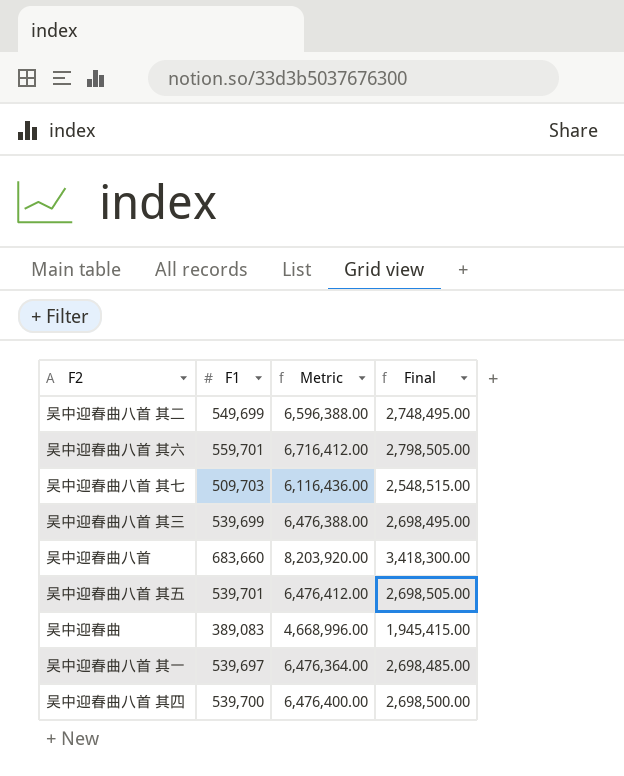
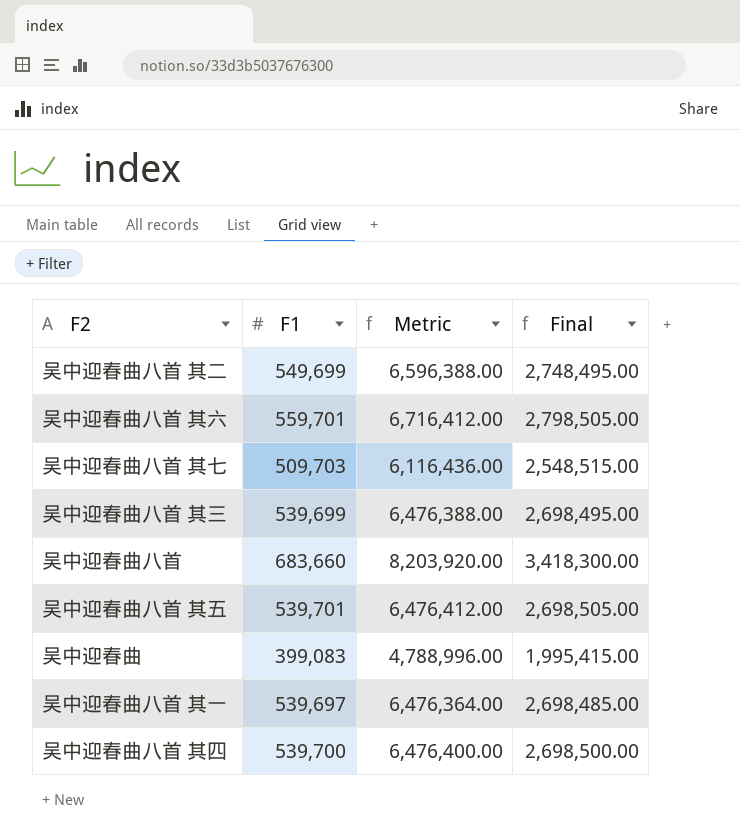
吴中迎春曲 | F1: 389,083 -> 399,083
吴中迎春曲 | Metric: 4,668,996.00 -> 4,788,996.00
吴中迎春曲 | Final: 1,945,415.00 -> 1,995,415.00

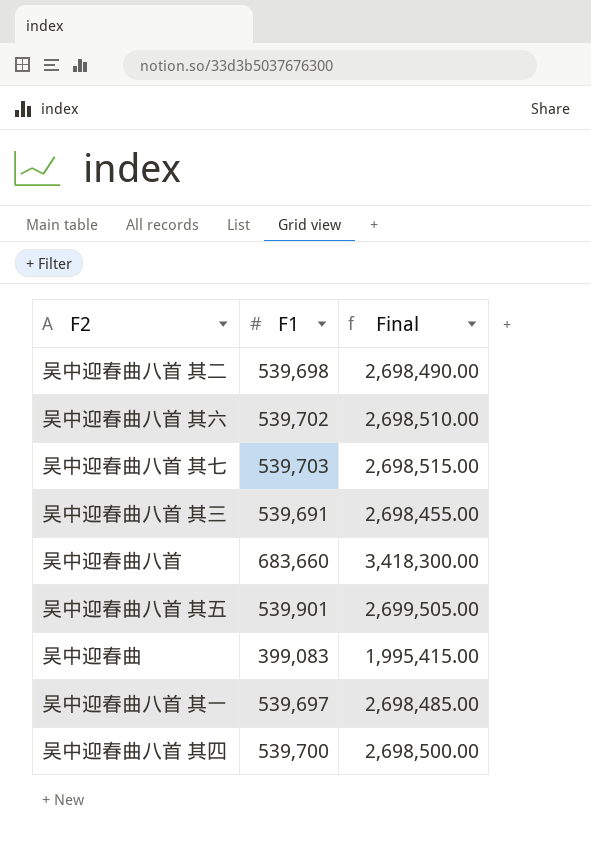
column Metric | formula: [F1] * 12 -> none
吴中迎春曲八首 其二 | F1: 549,699 -> 539,698
吴中迎春曲八首 其二 | Final: 2,748,495.00 -> 2,698,490.00
吴中迎春曲八首 其六 | F1: 559,701 -> 539,702
吴中迎春曲八首 其六 | Final: 2,798,505.00 -> 2,698,510.00
吴中迎春曲八首 其七 | F1: 509,703 -> 539,703
吴中迎春曲八首 其七 | Final: 2,548,515.00 -> 2,698,515.00
吴中迎春曲八首 其三 | F1: 539,699 -> 539,691
吴中迎春曲八首 其三 | Final: 2,698,495.00 -> 2,698,455.00
吴中迎春曲八首 其五 | F1: 539,701 -> 539,901
吴中迎春曲八首 其五 | Final: 2,698,505.00 -> 2,699,505.00

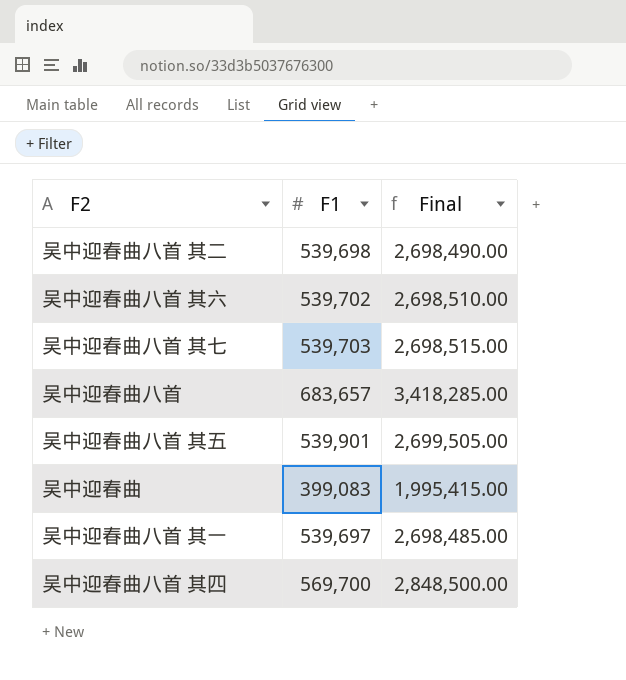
row 吴中迎春曲八首 其三: 539,691 | 2,698,455.00 -> none
吴中迎春曲八首 | F1: 683,660 -> 683,657
吴中迎春曲八首 | Final: 3,418,300.00 -> 3,418,285.00
吴中迎春曲八首 其四 | F1: 539,700 -> 569,700
吴中迎春曲八首 其四 | Final: 2,698,500.00 -> 2,848,500.00

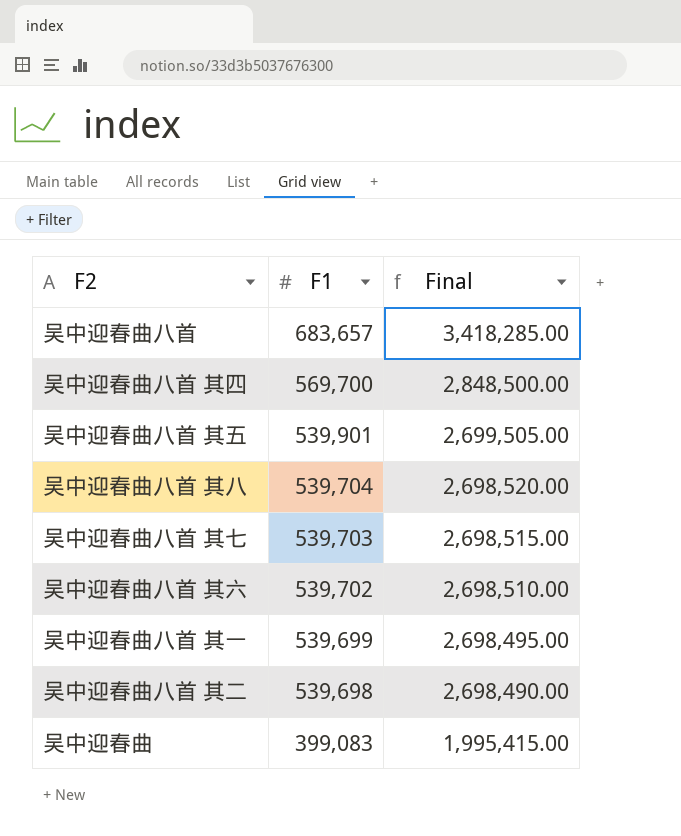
row order: none -> F1 descending
row 吴中迎春曲八首 其八: none -> 539,704 | 2,698,520.00
吴中迎春曲八首 其一 | F1: 539,697 -> 539,699
吴中迎春曲八首 其一 | Final: 2,698,485.00 -> 2,698,495.00

